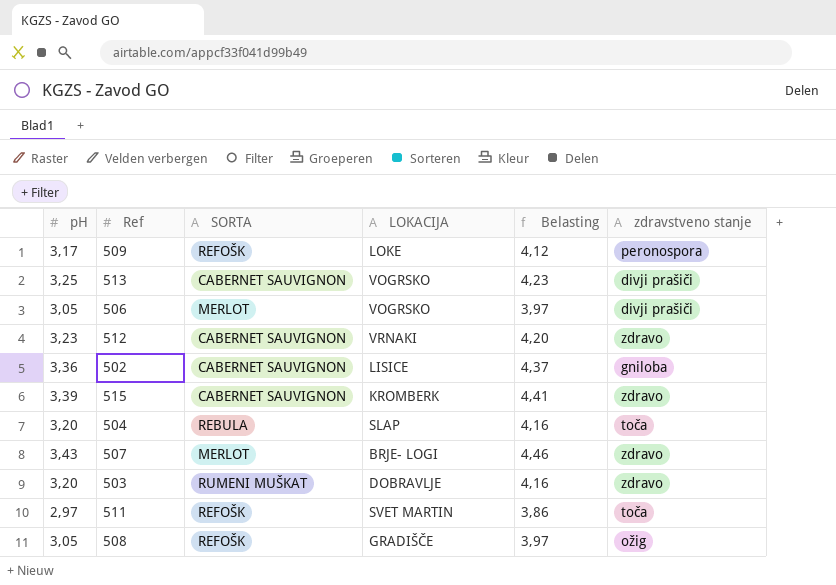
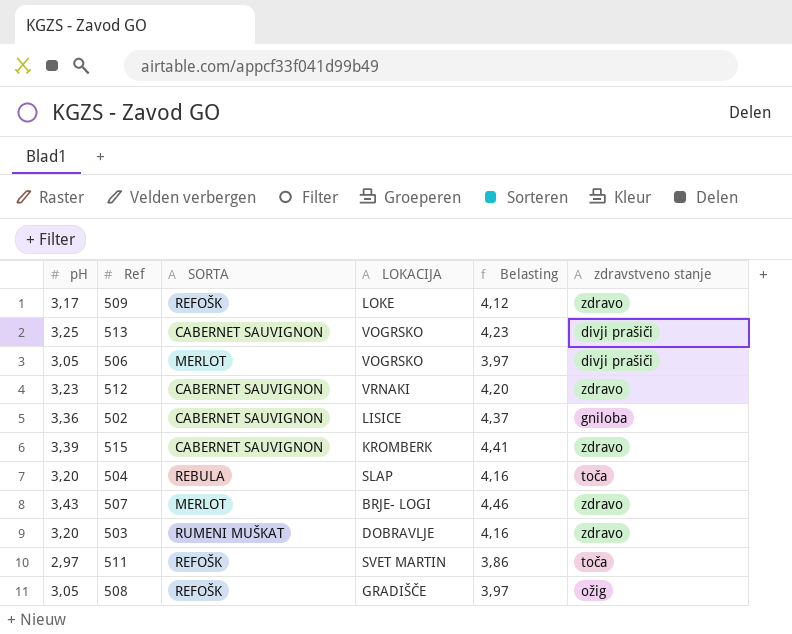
509 | zdravstveno stanje: peronospora -> zdravo

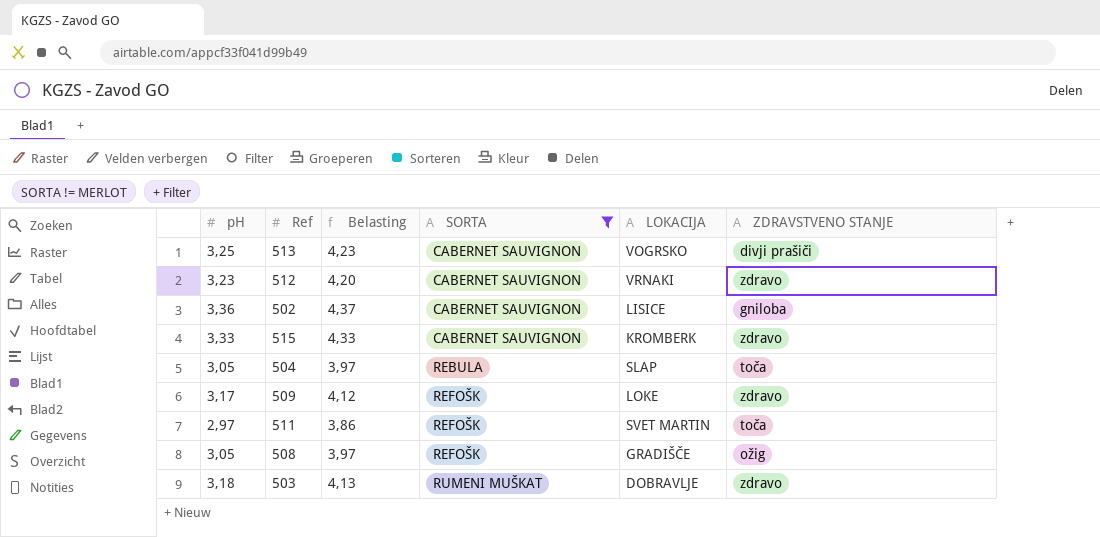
filter: none -> SORTA != MERLOT
row order: none -> SORTA ascending
column Belasting | position: 5 -> 3
column name: zdravstveno stanje -> ZDRAVSTVENO STANJE
515 | pH: 3,39 -> 3,33
515 | Belasting: 4,41 -> 4,33
504 | pH: 3,20 -> 3,05
504 | Belasting: 4,16 -> 3,97
503 | pH: 3,20 -> 3,18
503 | Belasting: 4,16 -> 4,13

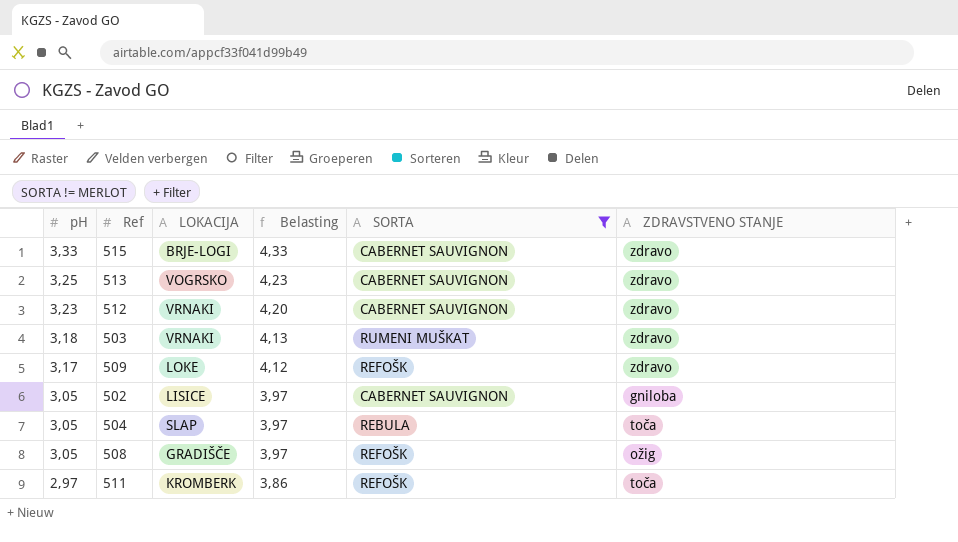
row order: SORTA ascending -> pH descending
column LOKACIJA | position: 5 -> 3
515 | LOKACIJA: KROMBERK -> BRJE-LOGI
513 | ZDRAVSTVENO STANJE: divji prašiči -> zdravo
503 | LOKACIJA: DOBRAVLJE -> VRNAKI
502 | pH: 3,36 -> 3,05
502 | Belasting: 4,37 -> 3,97
511 | LOKACIJA: SVET MARTIN -> KROMBERK

